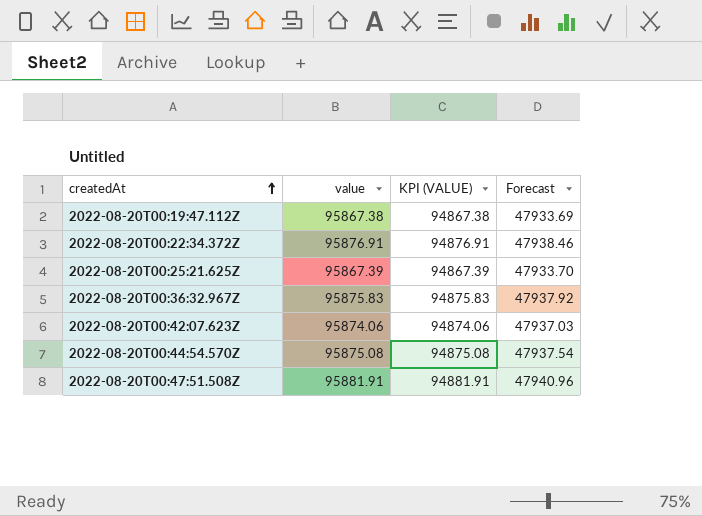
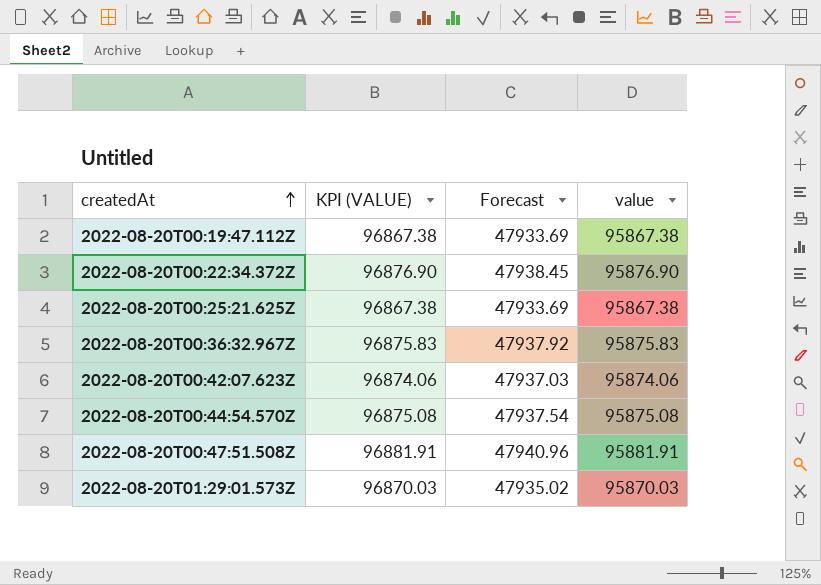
column KPI (VALUE) | formula: [value] - 1000 -> [value] + 1000
column value | position: 2 -> 4
2022-08-20T00:22:34.372Z | Forecast: 47938.46 -> 47938.45
2022-08-20T00:22:34.372Z | value: 95876.91 -> 95876.90
2022-08-20T00:25:21.625Z | Forecast: 47933.70 -> 47933.69
2022-08-20T00:25:21.625Z | value: 95867.39 -> 95867.38
row 2022-08-20T01:29:01.573Z: none -> 96870.03 | 47935.02 | 95870.03

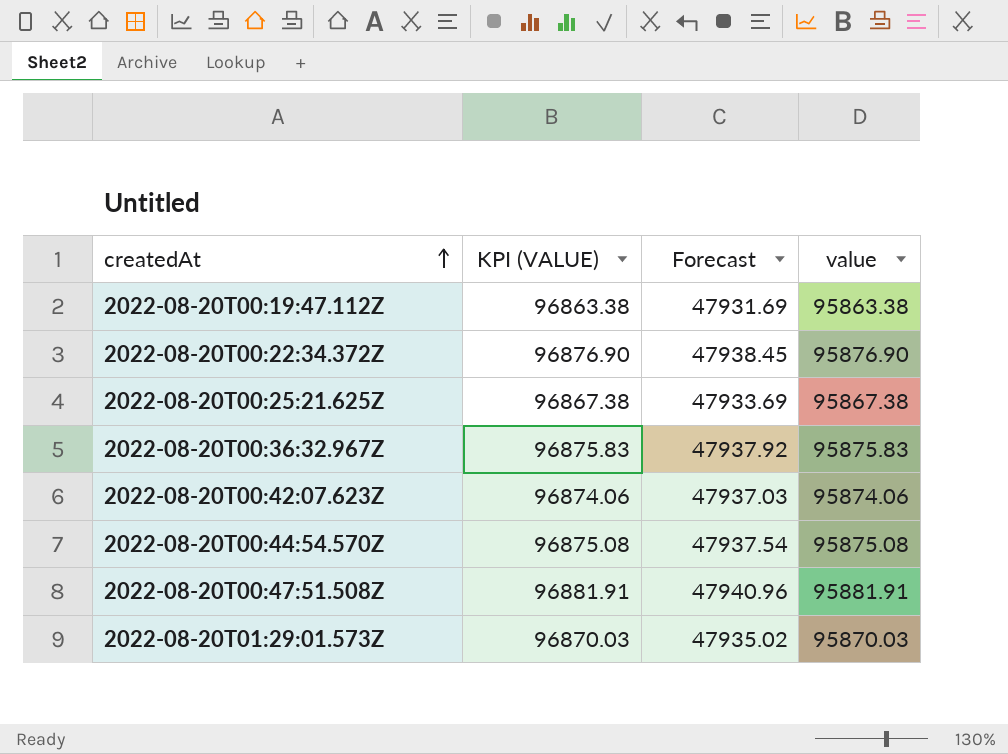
2022-08-20T00:19:47.112Z | KPI (VALUE): 96867.38 -> 96863.38
2022-08-20T00:19:47.112Z | Forecast: 47933.69 -> 47931.69
2022-08-20T00:19:47.112Z | value: 95867.38 -> 95863.38

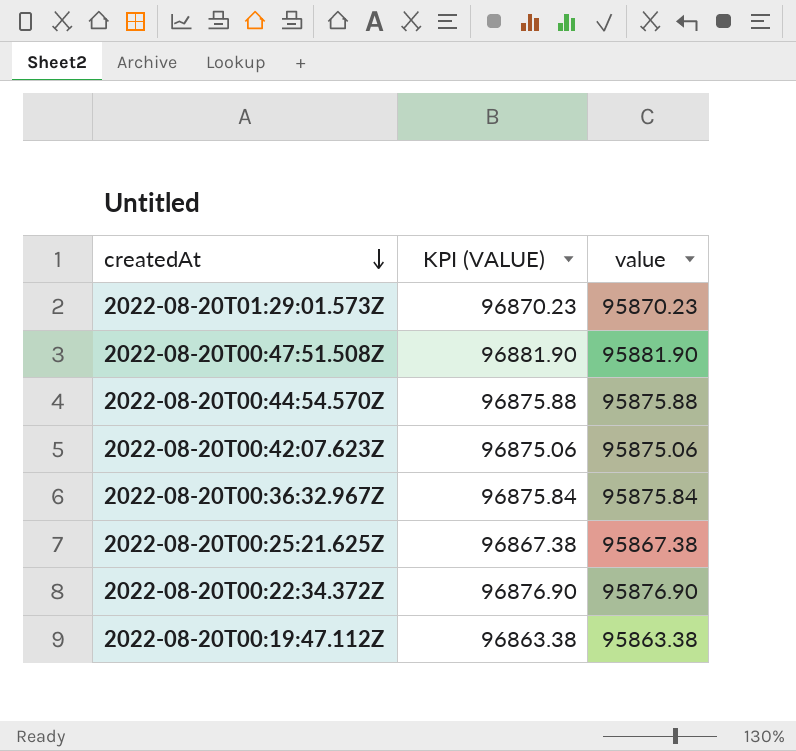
row order: createdAt ascending -> createdAt descending
column Forecast | formula: [value] * 0.5 -> none
2022-08-20T01:29:01.573Z | KPI (VALUE): 96870.03 -> 96870.23
2022-08-20T01:29:01.573Z | value: 95870.03 -> 95870.23
2022-08-20T00:47:51.508Z | KPI (VALUE): 96881.91 -> 96881.90
2022-08-20T00:47:51.508Z | value: 95881.91 -> 95881.90
2022-08-20T00:44:54.570Z | KPI (VALUE): 96875.08 -> 96875.88
2022-08-20T00:44:54.570Z | value: 95875.08 -> 95875.88
2022-08-20T00:42:07.623Z | KPI (VALUE): 96874.06 -> 96875.06
2022-08-20T00:42:07.623Z | value: 95874.06 -> 95875.06
2022-08-20T00:36:32.967Z | KPI (VALUE): 96875.83 -> 96875.84
2022-08-20T00:36:32.967Z | value: 95875.83 -> 95875.84

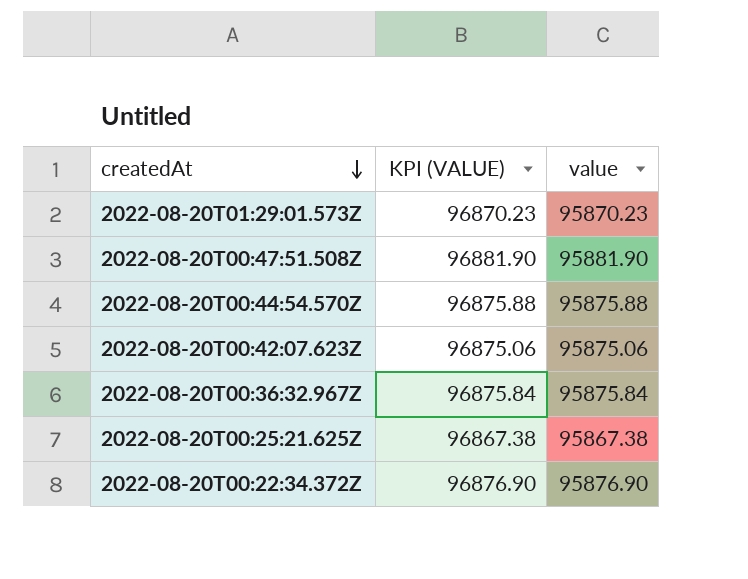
row 2022-08-20T00:19:47.112Z: 96863.38 | 95863.38 -> none

